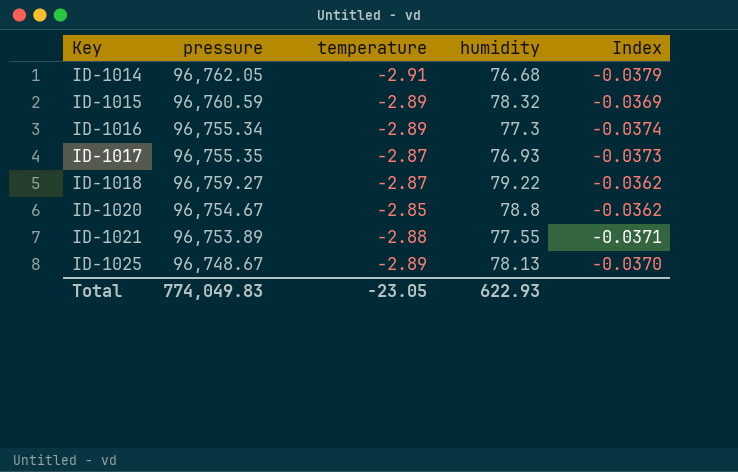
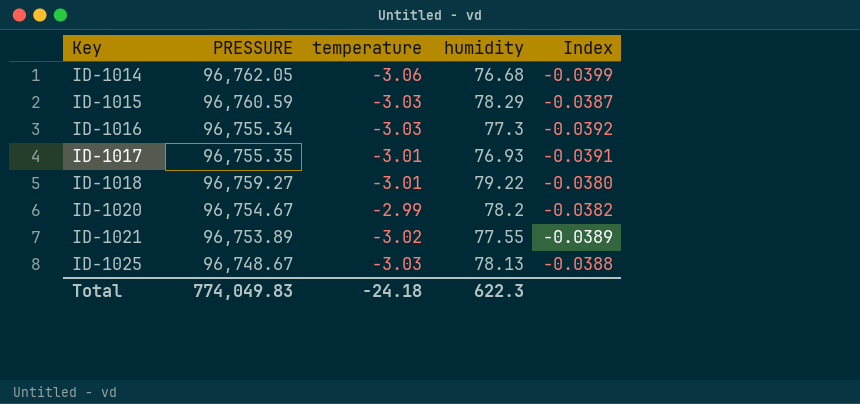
column name: pressure -> PRESSURE
ID-1014 | temperature: -2.91 -> -3.06
ID-1014 | Index: -0.0379 -> -0.0399
ID-1015 | temperature: -2.89 -> -3.03
ID-1015 | humidity: 78.32 -> 78.29
ID-1015 | Index: -0.0369 -> -0.0387
ID-1016 | temperature: -2.89 -> -3.03
ID-1016 | Index: -0.0374 -> -0.0392
ID-1017 | temperature: -2.87 -> -3.01
ID-1017 | Index: -0.0373 -> -0.0391
ID-1018 | temperature: -2.87 -> -3.01
ID-1018 | Index: -0.0362 -> -0.0380
ID-1020 | temperature: -2.85 -> -2.99
ID-1020 | humidity: 78.8 -> 78.2
ID-1020 | Index: -0.0362 -> -0.0382
ID-1021 | temperature: -2.88 -> -3.02
ID-1021 | Index: -0.0371 -> -0.0389
ID-1025 | temperature: -2.89 -> -3.03
ID-1025 | Index: -0.0370 -> -0.0388
Total | temperature: -23.05 -> -24.18
Total | humidity: 622.93 -> 622.3

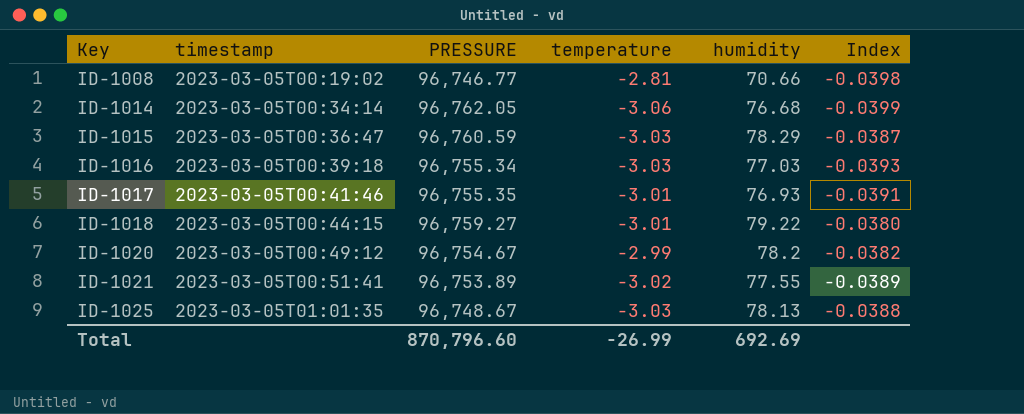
column timestamp | position: none -> 2
row ID-1008: none -> 2023-03-05T00:19:02 | 96,746.77 | -2.81 | 70.66 | -0.0398
ID-1016 | humidity: 77.3 -> 77.03
ID-1016 | Index: -0.0392 -> -0.0393
Total | PRESSURE: 774,049.83 -> 870,796.60
Total | temperature: -24.18 -> -26.99
Total | humidity: 622.3 -> 692.69

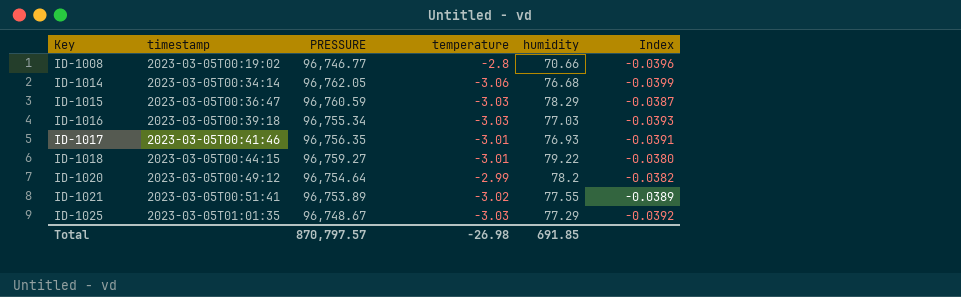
ID-1008 | temperature: -2.81 -> -2.8
ID-1008 | Index: -0.0398 -> -0.0396
ID-1017 | PRESSURE: 96,755.35 -> 96,756.35
ID-1020 | PRESSURE: 96,754.67 -> 96,754.64
ID-1025 | humidity: 78.13 -> 77.29
ID-1025 | Index: -0.0388 -> -0.0392
Total | PRESSURE: 870,796.60 -> 870,797.57
Total | temperature: -26.99 -> -26.98
Total | humidity: 692.69 -> 691.85

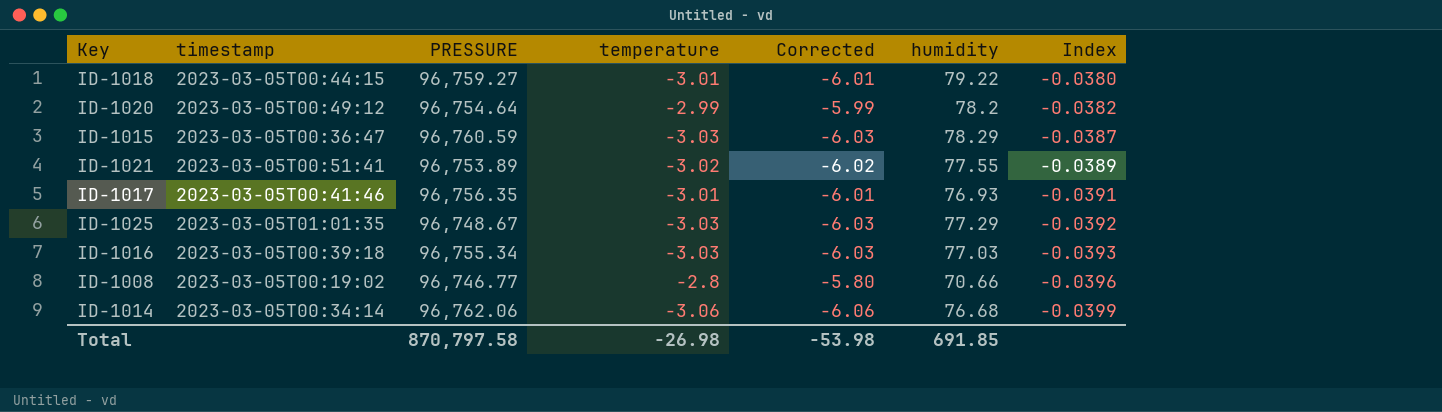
row order: Key ascending -> Index descending
column Corrected | formula: none -> [temperature] - 3
ID-1014 | PRESSURE: 96,762.05 -> 96,762.06
Total | PRESSURE: 870,797.57 -> 870,797.58

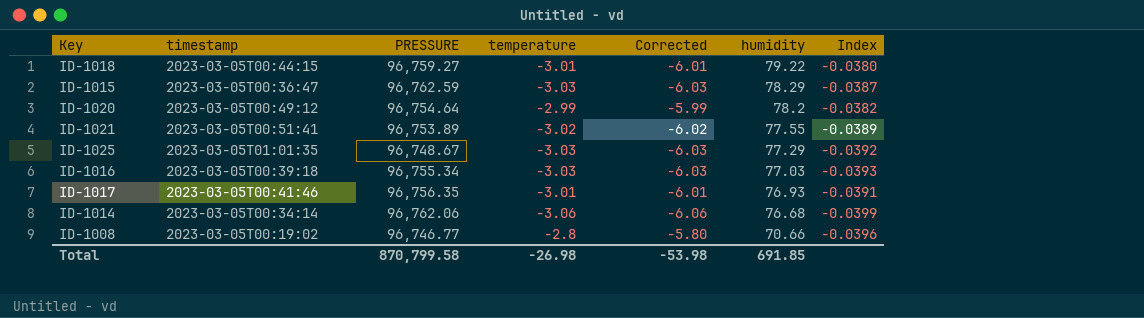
row order: Index descending -> humidity descending
ID-1015 | PRESSURE: 96,760.59 -> 96,762.59
Total | PRESSURE: 870,797.58 -> 870,799.58

